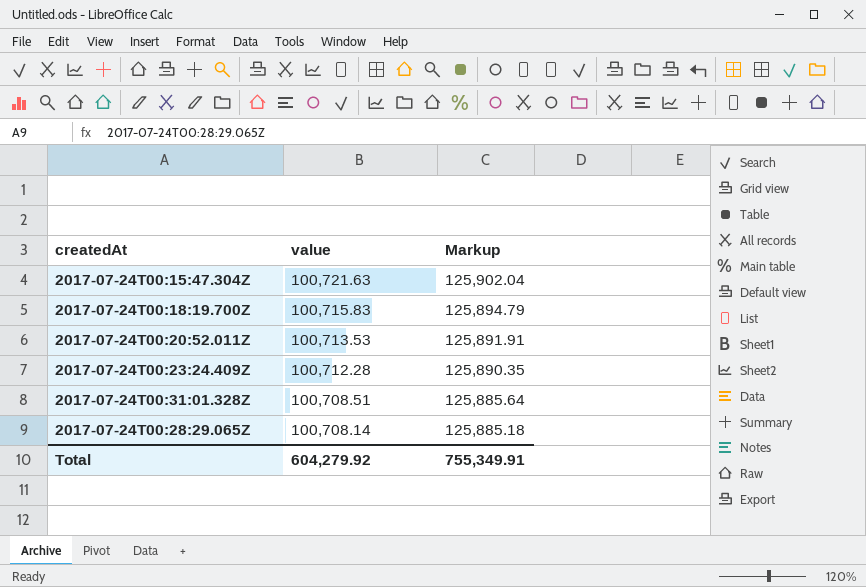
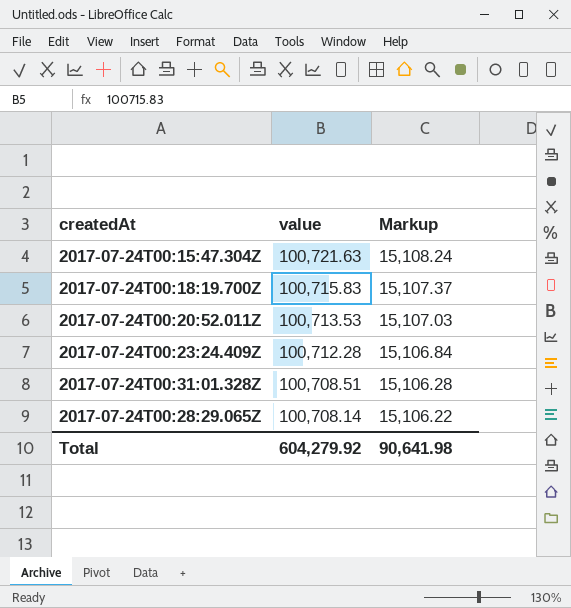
column Markup | formula: [value] * 1.25 -> [value] * 0.15
Total | Markup: 755,349.91 -> 90,641.98

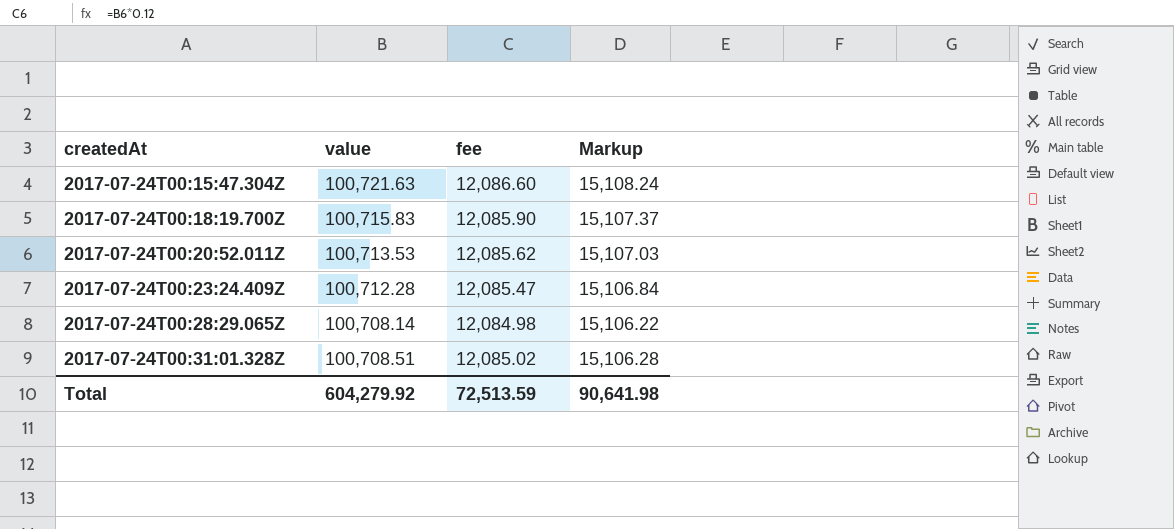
row order: value descending -> createdAt ascending
column fee | formula: none -> [value] * 0.12

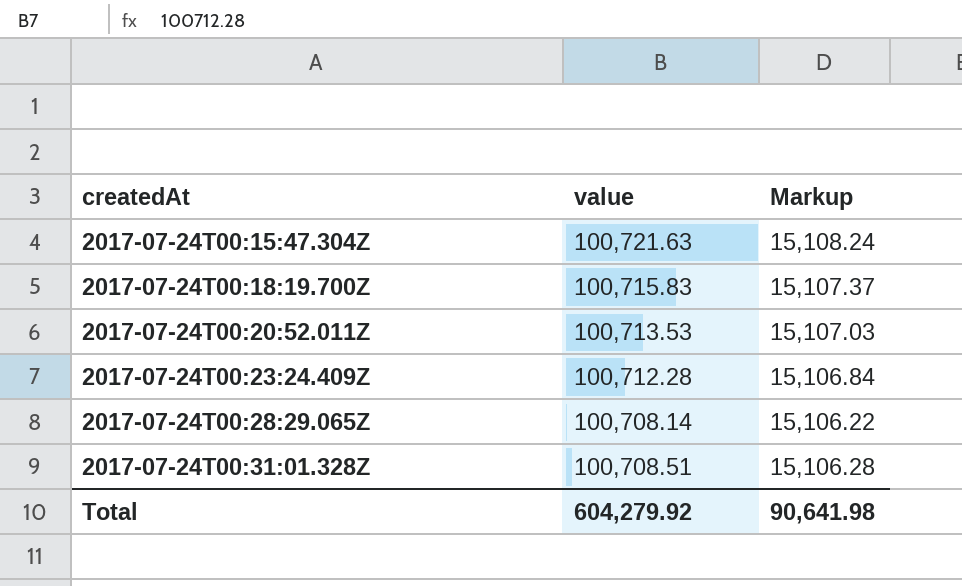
column fee | formula: [value] * 0.12 -> none

